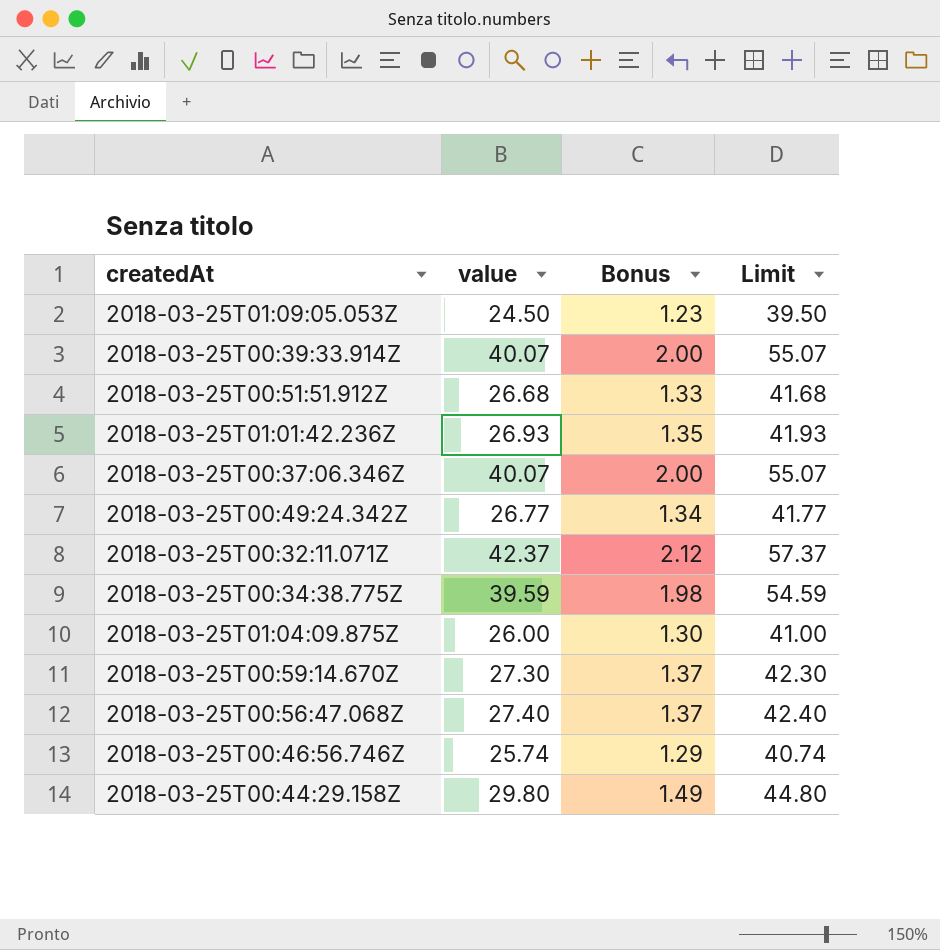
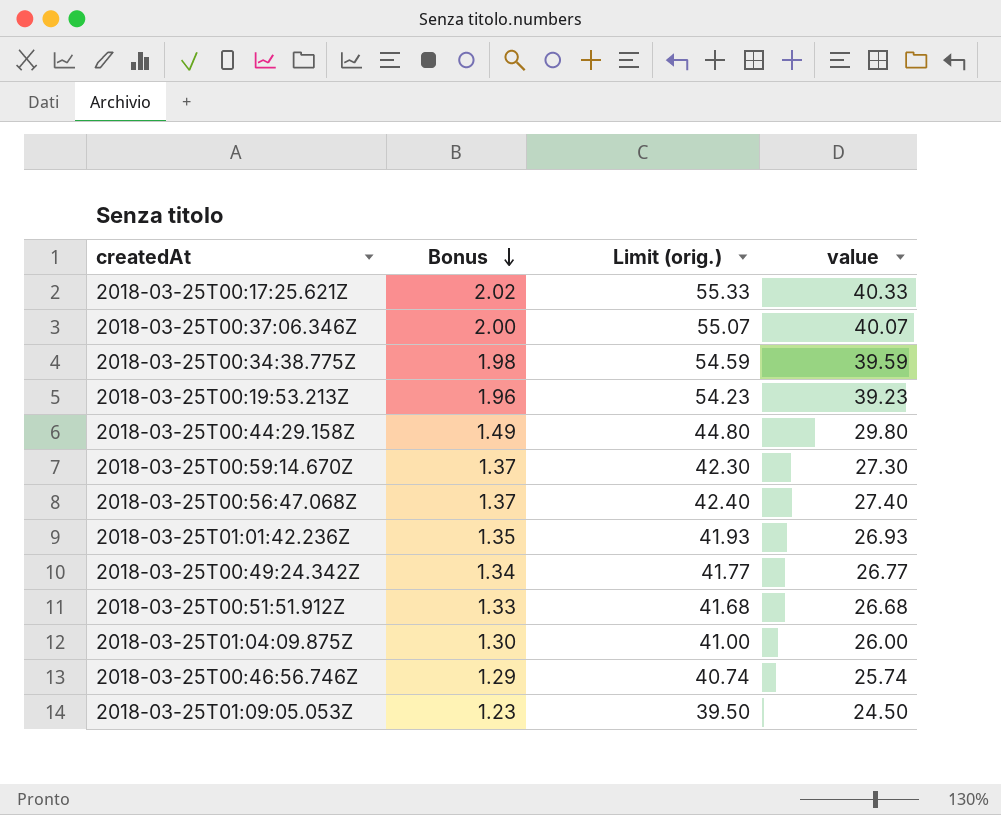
row order: none -> Bonus descending
column name: Limit -> Limit (orig.)
column value | position: 2 -> 4
row 2018-03-25T00:39:33.914Z: 40.07 | 2.00 | 55.07 -> none
row 2018-03-25T00:32:11.071Z: 42.37 | 2.12 | 57.37 -> none
row 2018-03-25T00:17:25.621Z: none -> 2.02 | 55.33 | 40.33
row 2018-03-25T00:19:53.213Z: none -> 1.96 | 54.23 | 39.23

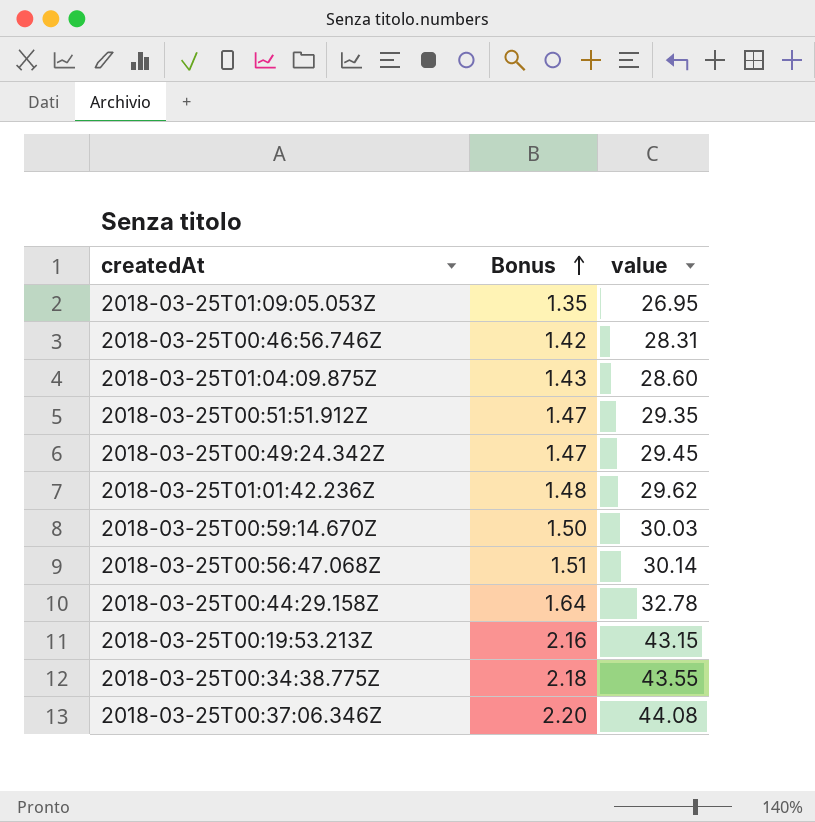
row order: Bonus descending -> Bonus ascending
column Limit (orig.) | formula: [value] + 15 -> none
row 2018-03-25T00:17:25.621Z: 2.02 | 55.33 | 40.33 -> none
2018-03-25T01:09:05.053Z | Bonus: 1.23 -> 1.35
2018-03-25T01:09:05.053Z | value: 24.50 -> 26.95
2018-03-25T00:46:56.746Z | Bonus: 1.29 -> 1.42
2018-03-25T00:46:56.746Z | value: 25.74 -> 28.31
2018-03-25T01:04:09.875Z | Bonus: 1.30 -> 1.43
2018-03-25T01:04:09.875Z | value: 26.00 -> 28.60
2018-03-25T00:51:51.912Z | Bonus: 1.33 -> 1.47
2018-03-25T00:51:51.912Z | value: 26.68 -> 29.35
2018-03-25T00:49:24.342Z | Bonus: 1.34 -> 1.47
2018-03-25T00:49:24.342Z | value: 26.77 -> 29.45
2018-03-25T01:01:42.236Z | Bonus: 1.35 -> 1.48
2018-03-25T01:01:42.236Z | value: 26.93 -> 29.62
2018-03-25T00:59:14.670Z | Bonus: 1.37 -> 1.50
2018-03-25T00:59:14.670Z | value: 27.30 -> 30.03
2018-03-25T00:56:47.068Z | Bonus: 1.37 -> 1.51
2018-03-25T00:56:47.068Z | value: 27.40 -> 30.14
2018-03-25T00:44:29.158Z | Bonus: 1.49 -> 1.64
2018-03-25T00:44:29.158Z | value: 29.80 -> 32.78
2018-03-25T00:19:53.213Z | Bonus: 1.96 -> 2.16
2018-03-25T00:19:53.213Z | value: 39.23 -> 43.15
2018-03-25T00:34:38.775Z | Bonus: 1.98 -> 2.18
2018-03-25T00:34:38.775Z | value: 39.59 -> 43.55
2018-03-25T00:37:06.346Z | Bonus: 2.00 -> 2.20
2018-03-25T00:37:06.346Z | value: 40.07 -> 44.08

